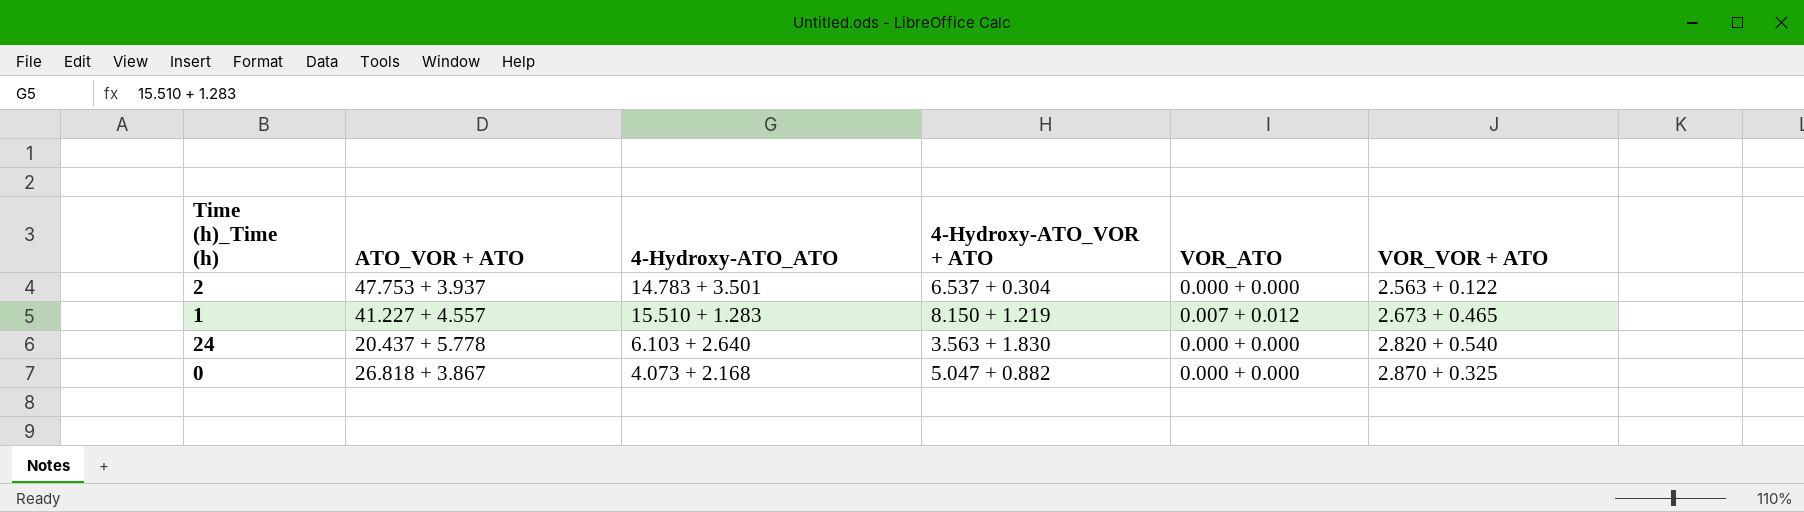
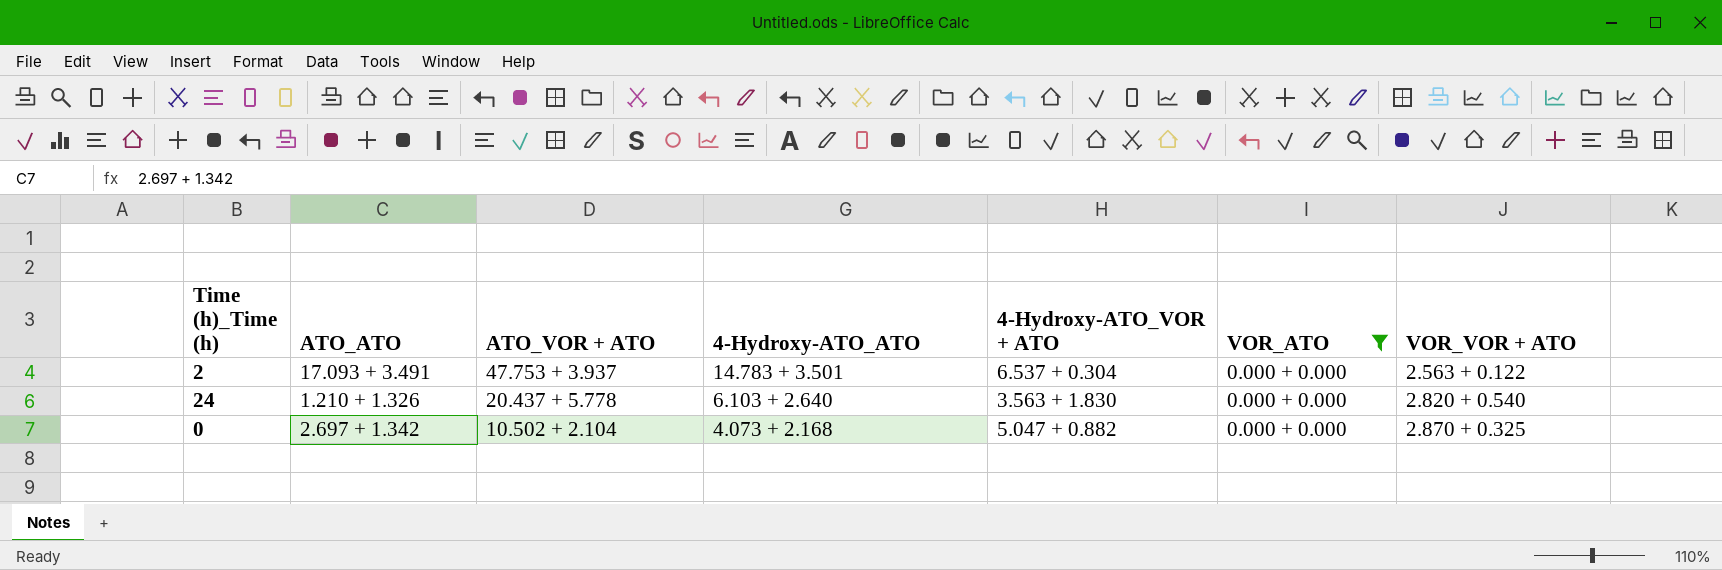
filter: none -> VOR_ATO = 0.000 + 0.000
column ATO_ATO | position: none -> 2
0 | ATO_VOR + ATO: 26.818 + 3.867 -> 10.502 + 2.104

